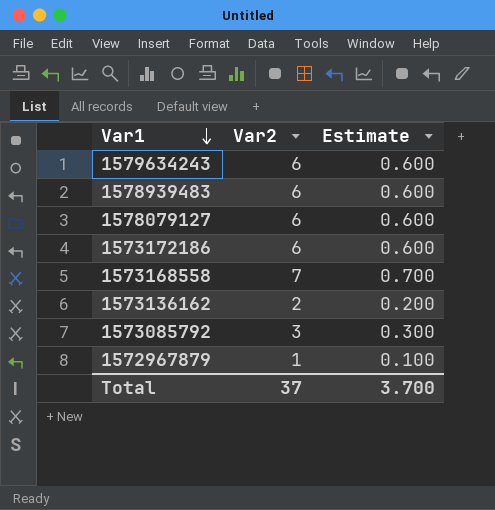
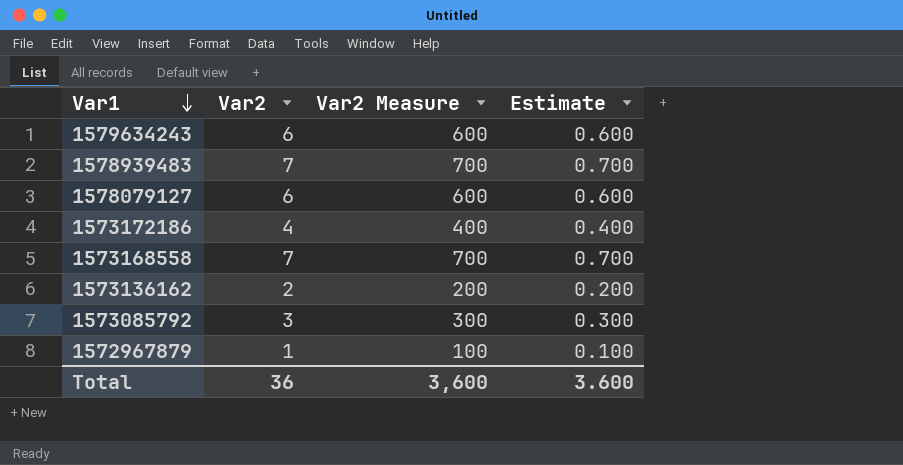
column Var2 Measure | formula: none -> [Var2] * 100
1578939483 | Var2: 6 -> 7
1578939483 | Estimate: 0.600 -> 0.700
1573172186 | Var2: 6 -> 4
1573172186 | Estimate: 0.600 -> 0.400
Total | Var2: 37 -> 36
Total | Estimate: 3.700 -> 3.600

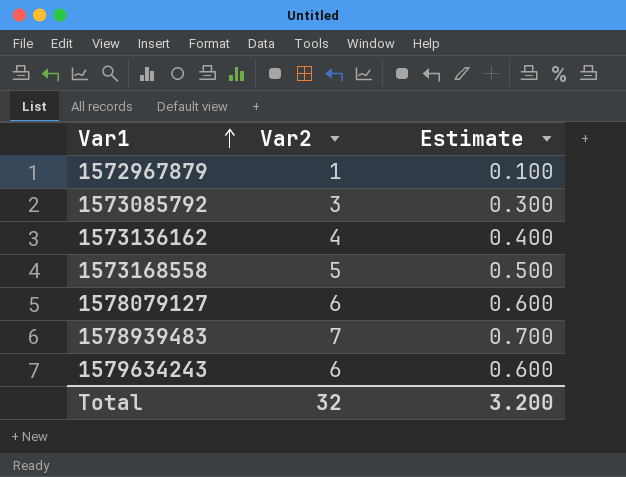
row order: Var1 descending -> Var1 ascending
column Var2 Measure | formula: [Var2] * 100 -> none
row 1573172186: 4 | 400 | 0.400 -> none
1573136162 | Var2: 2 -> 4
1573136162 | Estimate: 0.200 -> 0.400
1573168558 | Var2: 7 -> 5
1573168558 | Estimate: 0.700 -> 0.500
Total | Var2: 36 -> 32
Total | Estimate: 3.600 -> 3.200

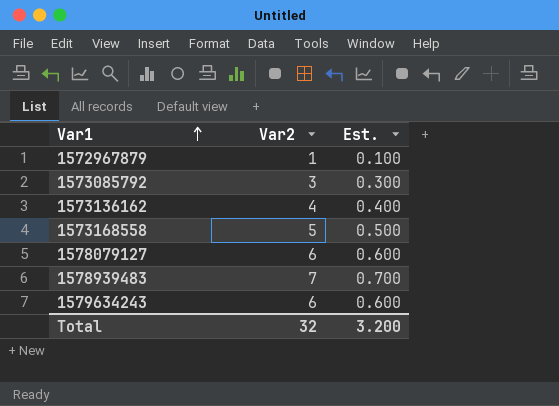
column name: Estimate -> Est.

